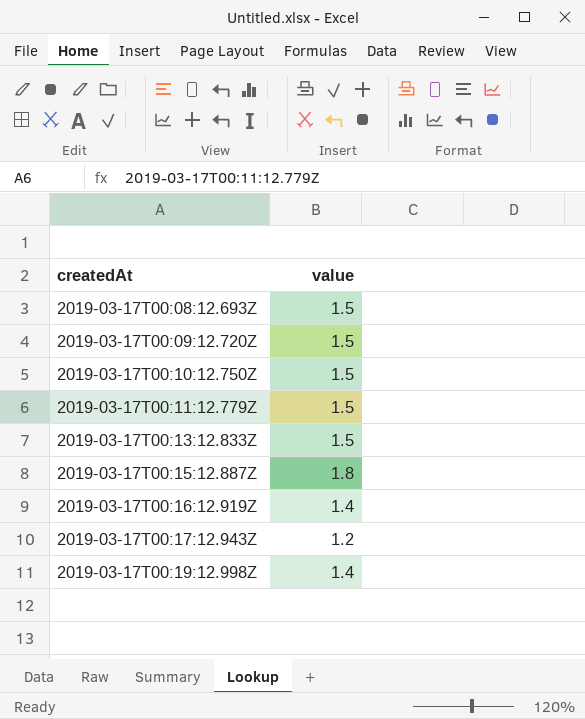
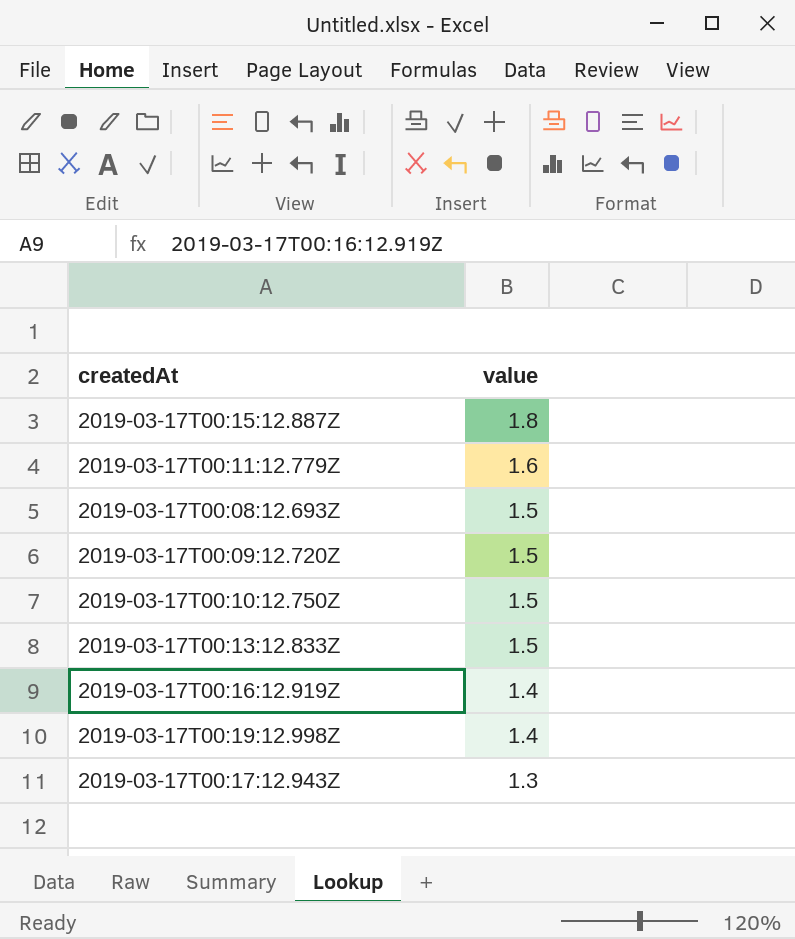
row order: createdAt ascending -> value descending
2019-03-17T00:11:12.779Z | value: 1.5 -> 1.6
2019-03-17T00:17:12.943Z | value: 1.2 -> 1.3

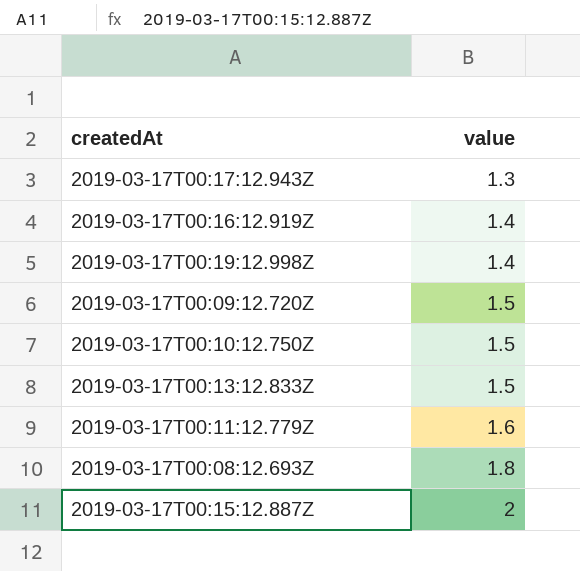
row order: value descending -> value ascending
2019-03-17T00:08:12.693Z | value: 1.5 -> 1.8
2019-03-17T00:15:12.887Z | value: 1.8 -> 2

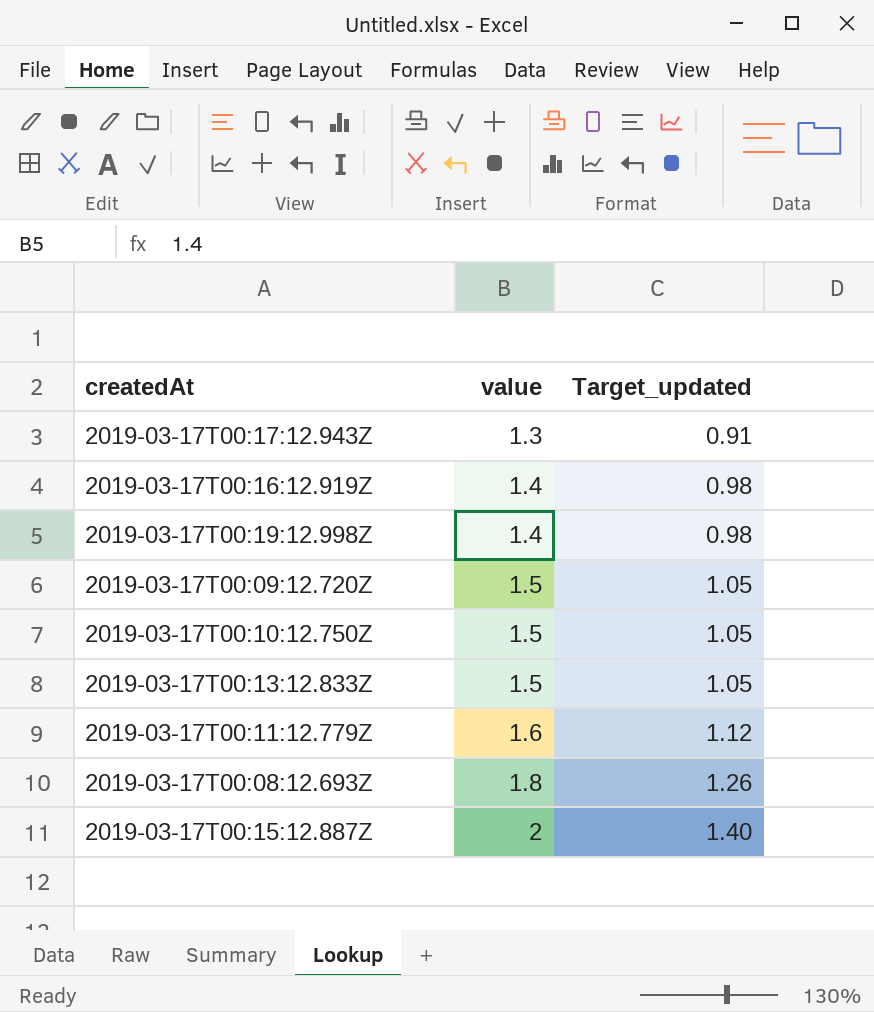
column Target_updated | formula: none -> [value] * 0.7

